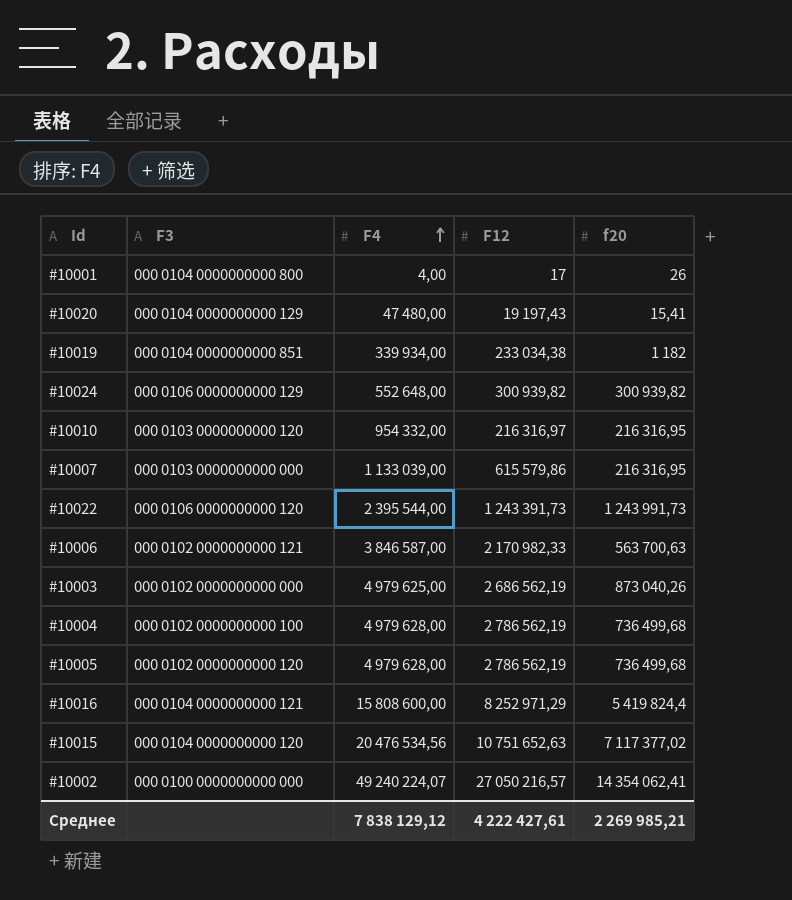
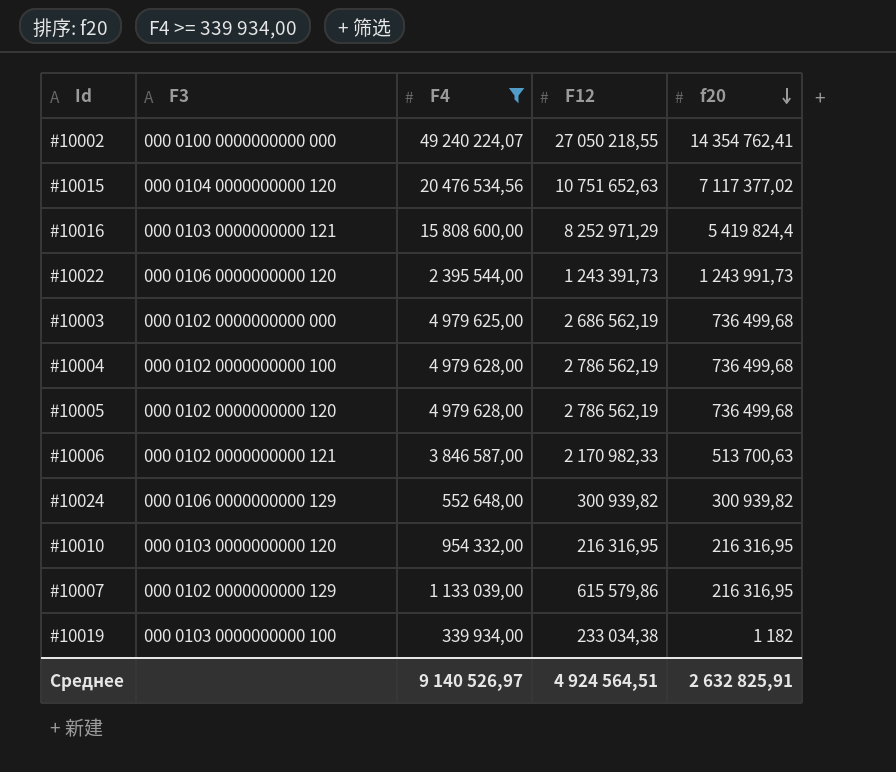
filter: none -> F4 >= 339 934,00
row order: F4 ascending -> f20 descending
#10002 | F12: 27 050 216,57 -> 27 050 218,55
#10002 | f20: 14 354 062,41 -> 14 354 762,41
#10016 | F3: 000 0104 0000000000 121 -> 000 0103 0000000000 121
#10003 | f20: 873 040,26 -> 736 499,68
#10006 | f20: 563 700,63 -> 513 700,63
#10010 | F12: 216 316,97 -> 216 316,95
#10007 | F3: 000 0103 0000000000 000 -> 000 0102 0000000000 129
#10019 | F3: 000 0104 0000000000 851 -> 000 0103 0000000000 100
Среднее | F4: 7 838 129,12 -> 9 140 526,97
Среднее | F12: 4 222 427,61 -> 4 924 564,51
Среднее | f20: 2 269 985,21 -> 2 632 825,91

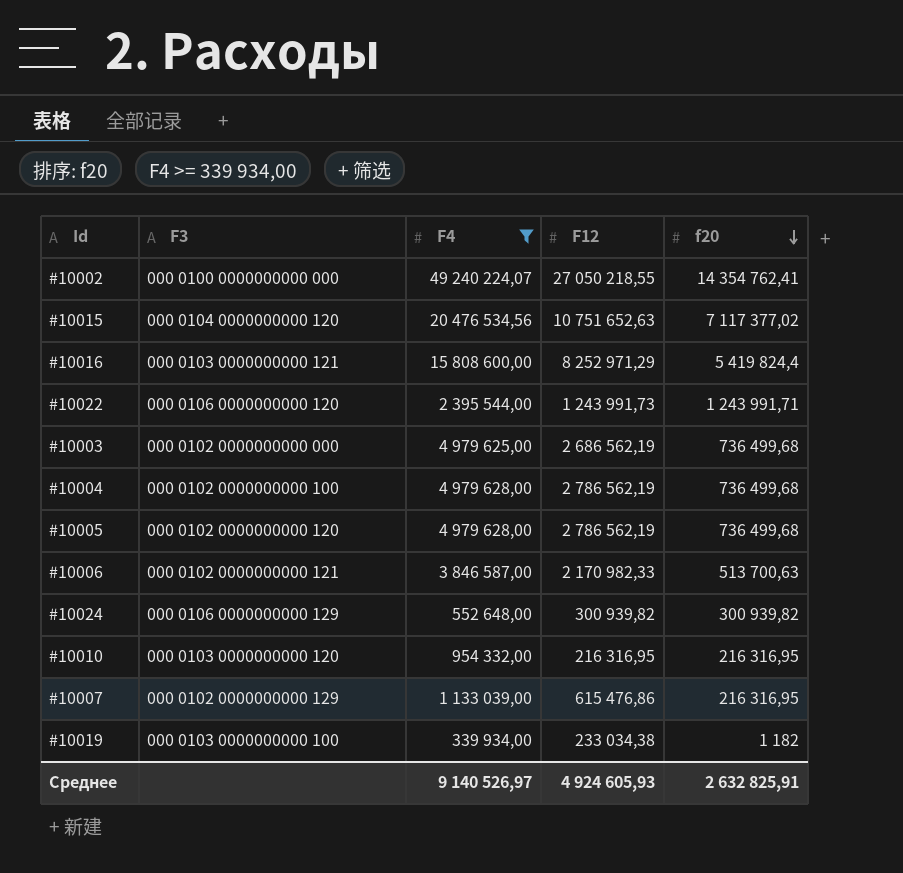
#10022 | F12: 1 243 391,73 -> 1 243 991,73
#10022 | f20: 1 243 991,73 -> 1 243 991,71
#10007 | F12: 615 579,86 -> 615 476,86
Среднее | F12: 4 924 564,51 -> 4 924 605,93

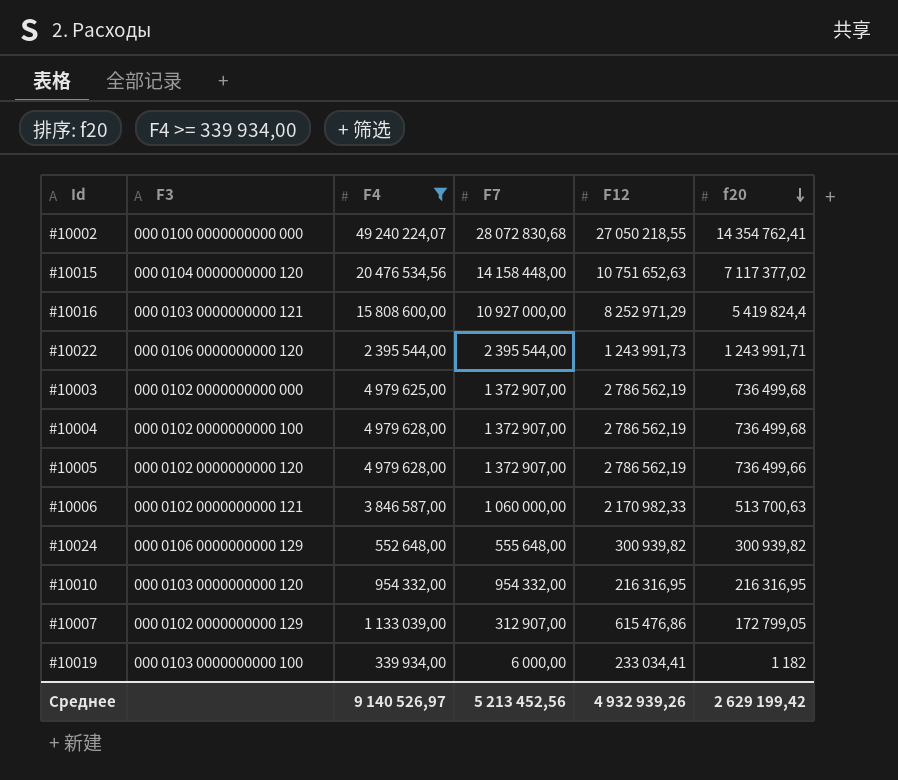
column F7 | position: none -> 4
#10003 | F12: 2 686 562,19 -> 2 786 562,19
#10005 | f20: 736 499,68 -> 736 499,66
#10007 | f20: 216 316,95 -> 172 799,05
#10019 | F12: 233 034,38 -> 233 034,41
Среднее | F12: 4 924 605,93 -> 4 932 939,26
Среднее | f20: 2 632 825,91 -> 2 629 199,42

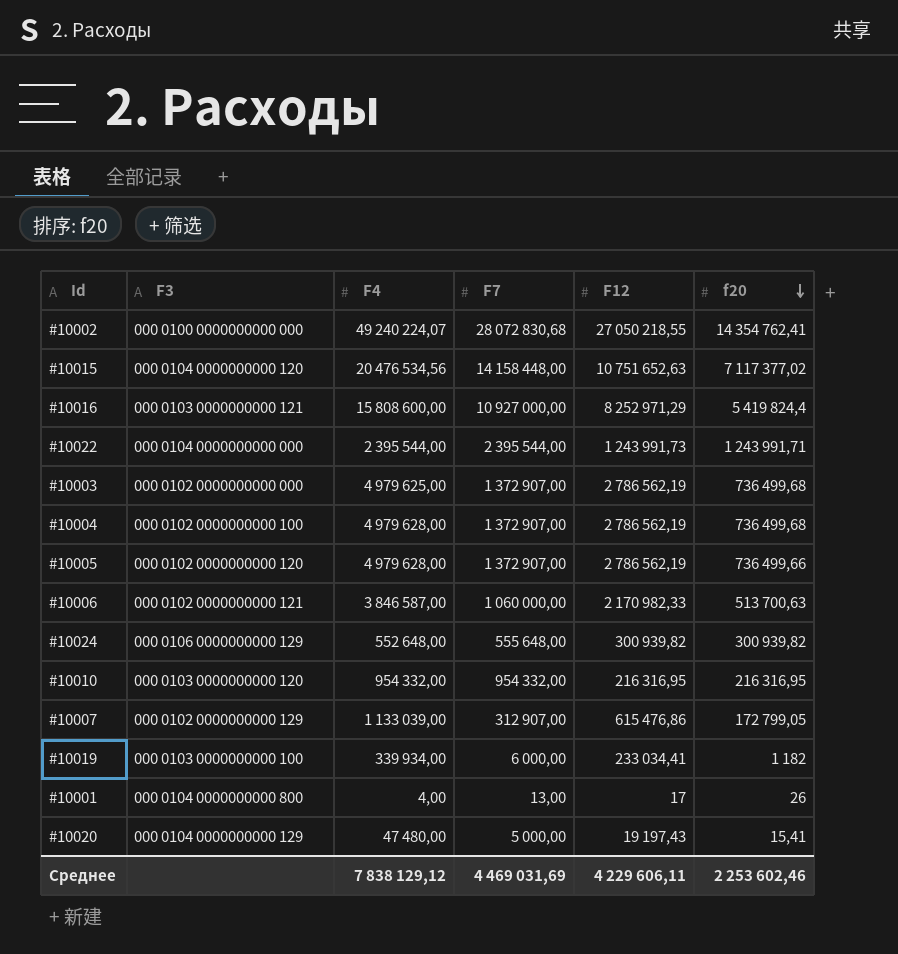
filter: F4 >= 339 934,00 -> none
#10022 | F3: 000 0106 0000000000 120 -> 000 0104 0000000000 000
Среднее | F4: 9 140 526,97 -> 7 838 129,12
Среднее | F7: 5 213 452,56 -> 4 469 031,69
Среднее | F12: 4 932 939,26 -> 4 229 606,11
Среднее | f20: 2 629 199,42 -> 2 253 602,46

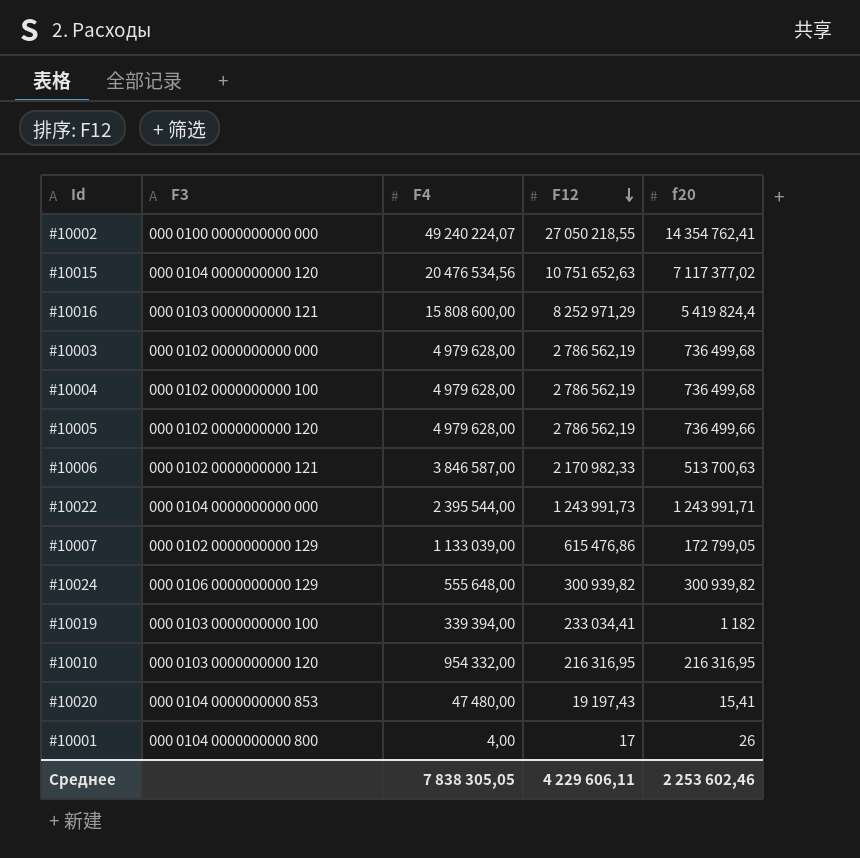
row order: f20 descending -> F12 descending
column F7 | position: 4 -> none
#10003 | F4: 4 979 625,00 -> 4 979 628,00
#10024 | F4: 552 648,00 -> 555 648,00
#10019 | F4: 339 934,00 -> 339 394,00
#10020 | F3: 000 0104 0000000000 129 -> 000 0104 0000000000 853
Среднее | F4: 7 838 129,12 -> 7 838 305,05

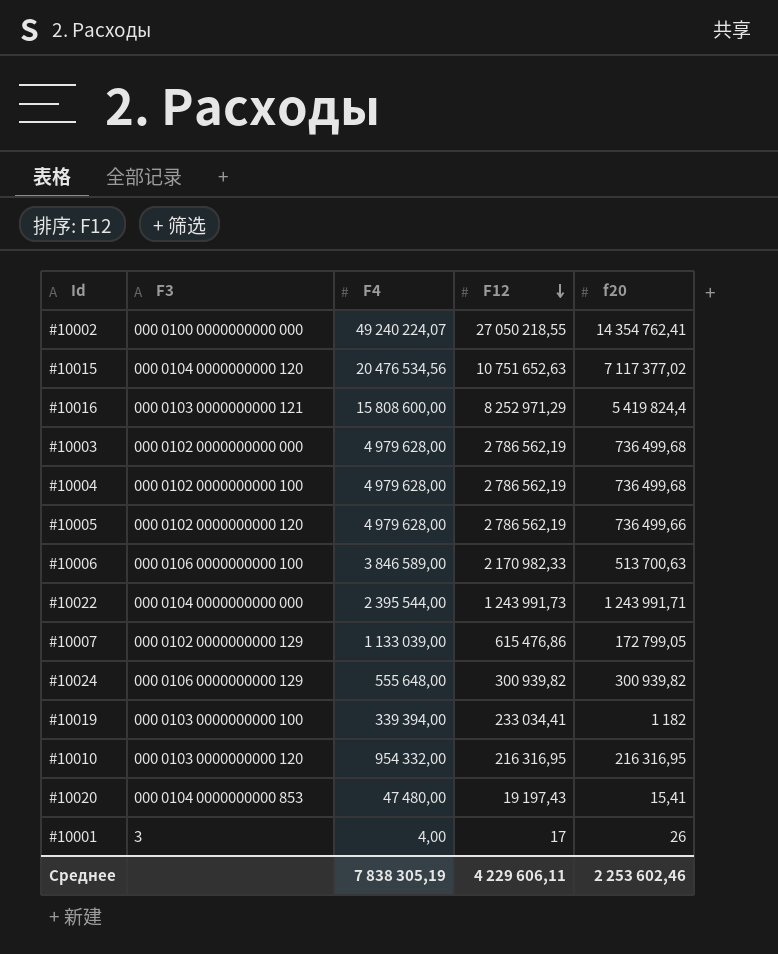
#10006 | F3: 000 0102 0000000000 121 -> 000 0106 0000000000 100
#10006 | F4: 3 846 587,00 -> 3 846 589,00
#10001 | F3: 000 0104 0000000000 800 -> 3
Среднее | F4: 7 838 305,05 -> 7 838 305,19

